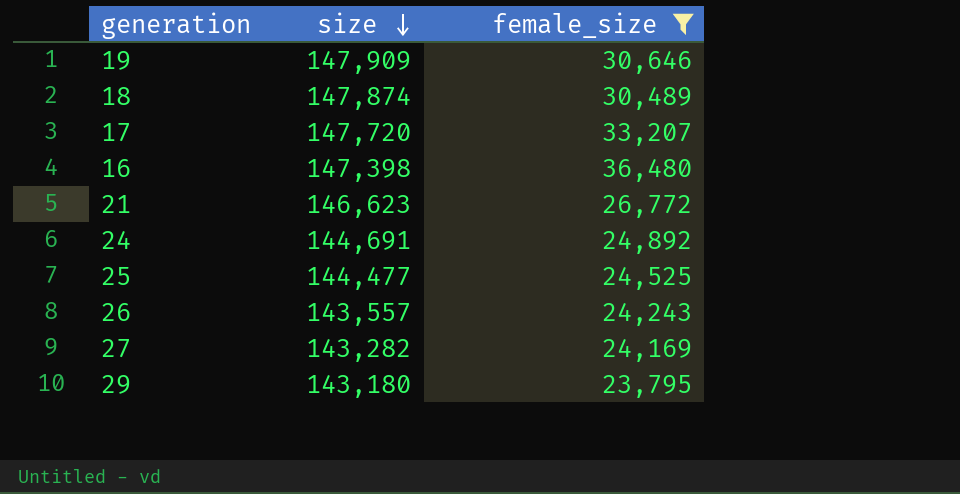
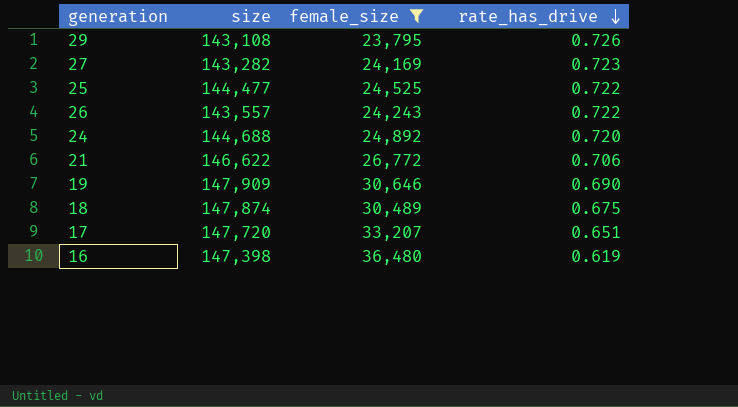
row order: size descending -> rate_has_drive descending
column rate_has_drive | position: none -> 4
29 | size: 143,180 -> 143,108
24 | size: 144,691 -> 144,688
21 | size: 146,623 -> 146,622

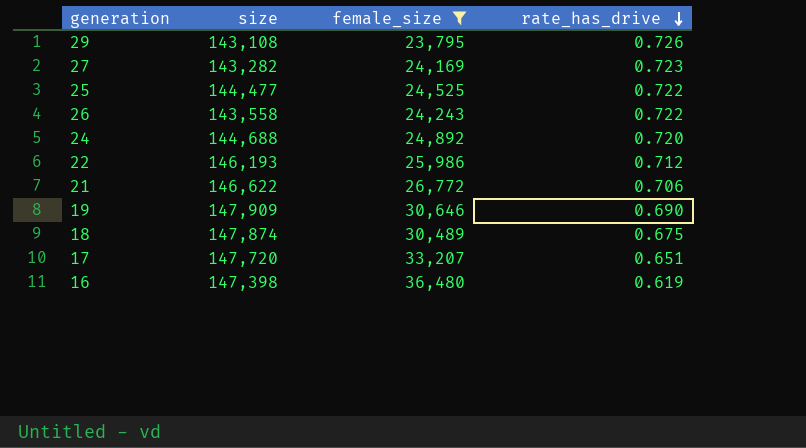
26 | size: 143,557 -> 143,558
row 22: none -> 146,193 | 25,986 | 0.712

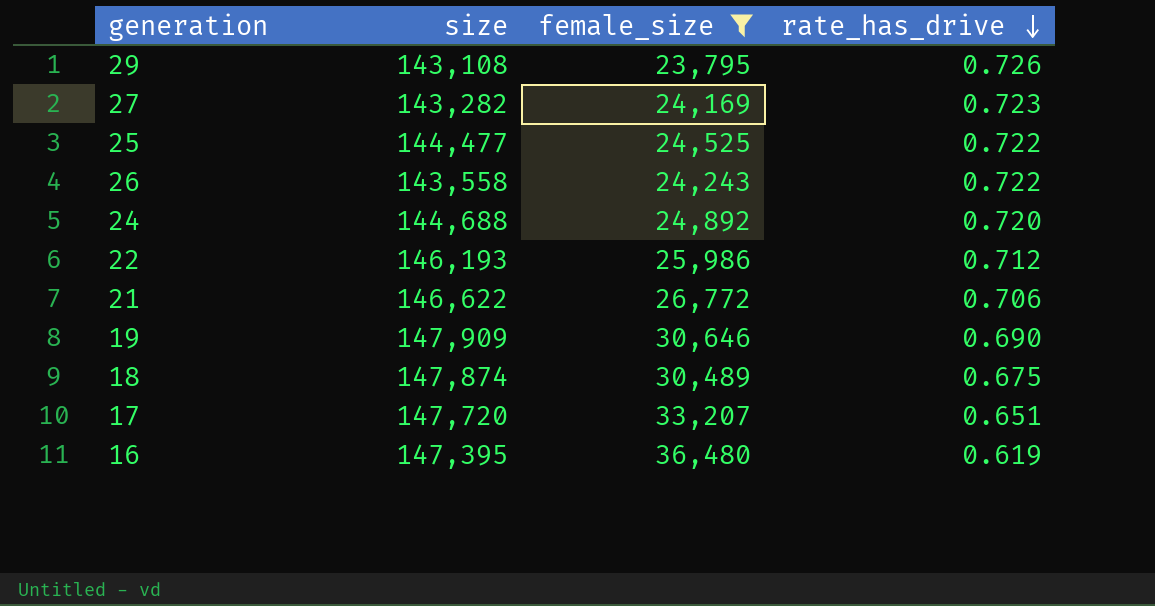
16 | size: 147,398 -> 147,395

